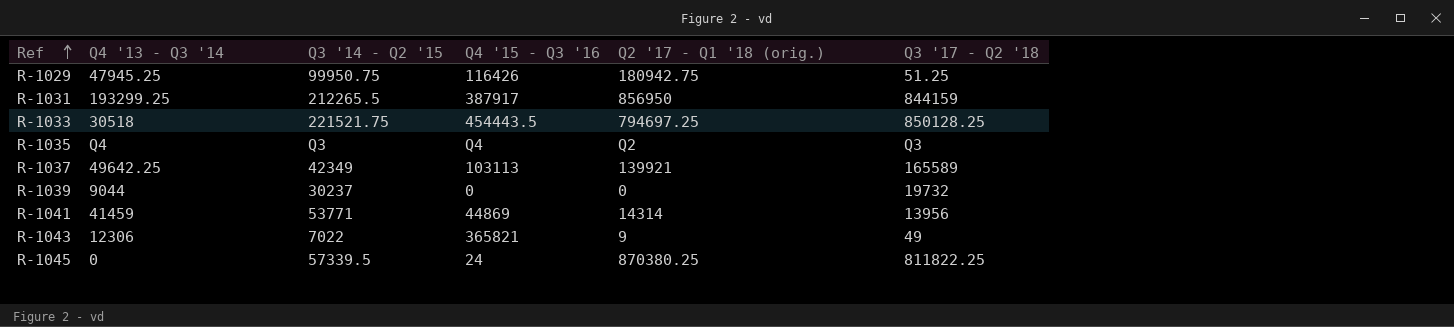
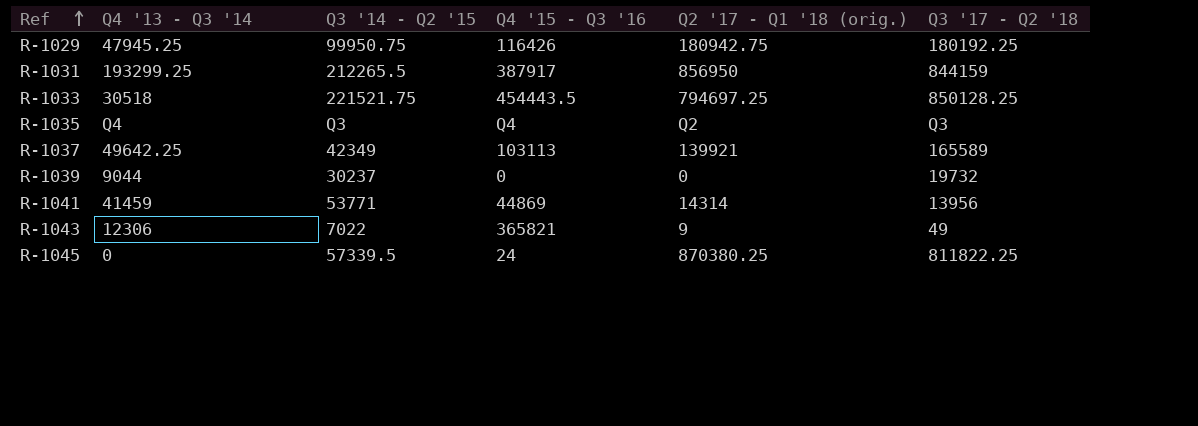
R-1029 | Q3 '17 - Q2 '18: 51.25 -> 180192.25

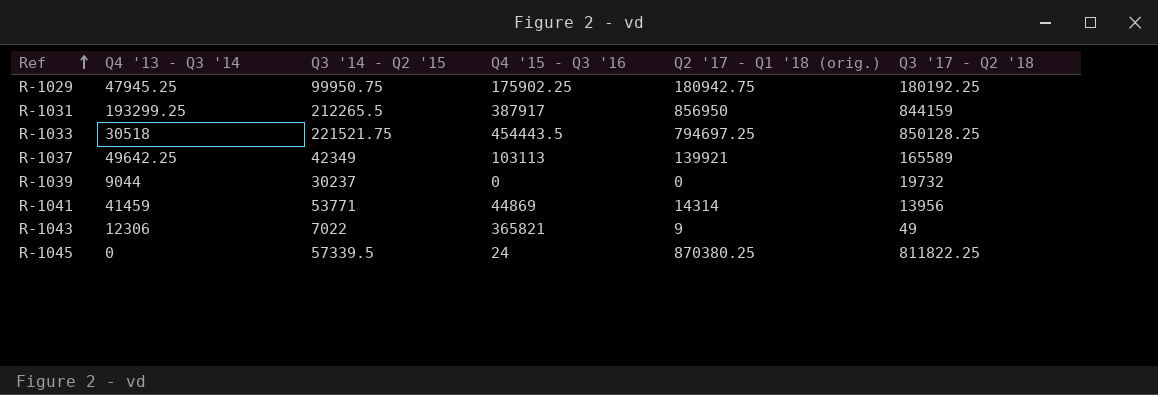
row R-1035: Q4 | Q3 | Q4 | Q2 | Q3 -> none
R-1029 | Q4 '15 - Q3 '16: 116426 -> 175902.25

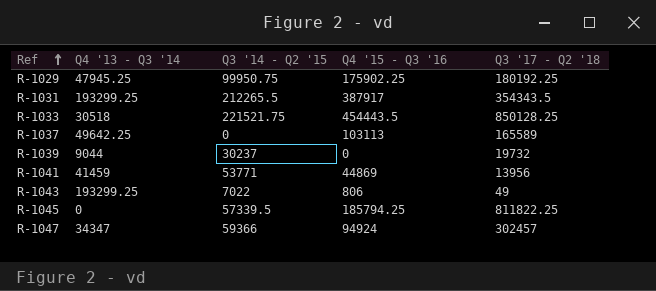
column Q2 '17 - Q1 '18 (orig.) | position: 5 -> none
R-1031 | Q3 '17 - Q2 '18: 844159 -> 354343.5
R-1037 | Q3 '14 - Q2 '15: 42349 -> 0
R-1043 | Q4 '13 - Q3 '14: 12306 -> 193299.25
R-1043 | Q4 '15 - Q3 '16: 365821 -> 806
R-1045 | Q4 '15 - Q3 '16: 24 -> 185794.25
row R-1047: none -> 34347 | 59366 | 94924 | 302457

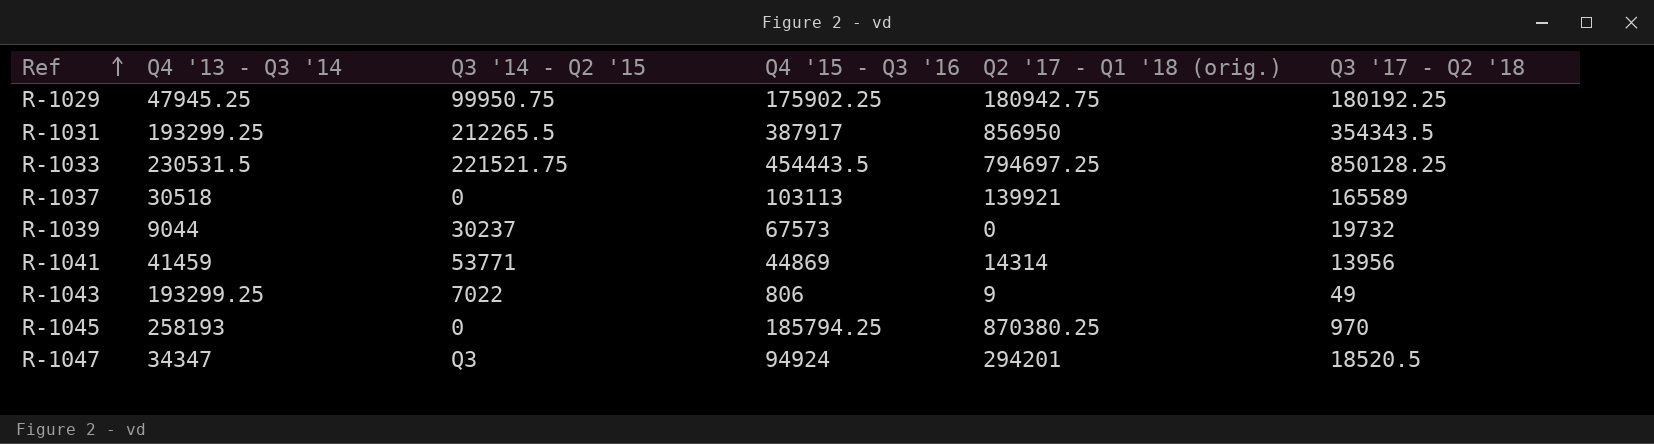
column Q2 '17 - Q1 '18 (orig.) | position: none -> 5
R-1033 | Q4 '13 - Q3 '14: 30518 -> 230531.5
R-1037 | Q4 '13 - Q3 '14: 49642.25 -> 30518
R-1039 | Q4 '15 - Q3 '16: 0 -> 67573
R-1045 | Q4 '13 - Q3 '14: 0 -> 258193
R-1045 | Q3 '14 - Q2 '15: 57339.5 -> 0
R-1045 | Q3 '17 - Q2 '18: 811822.25 -> 970
R-1047 | Q3 '14 - Q2 '15: 59366 -> Q3
R-1047 | Q3 '17 - Q2 '18: 302457 -> 18520.5

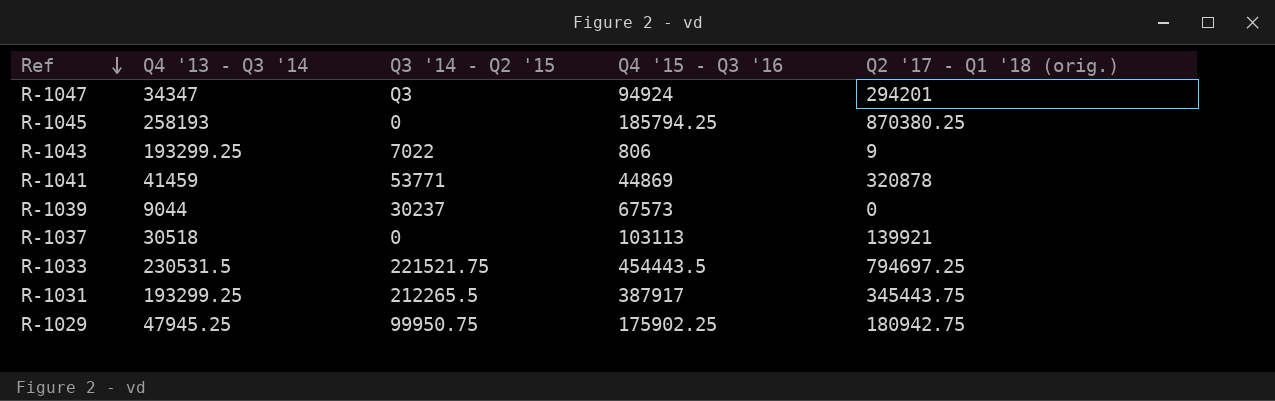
row order: Ref ascending -> Ref descending
column Q3 '17 - Q2 '18 | position: 6 -> none
R-1041 | Q2 '17 - Q1 '18 (orig.): 14314 -> 320878
R-1031 | Q2 '17 - Q1 '18 (orig.): 856950 -> 345443.75

